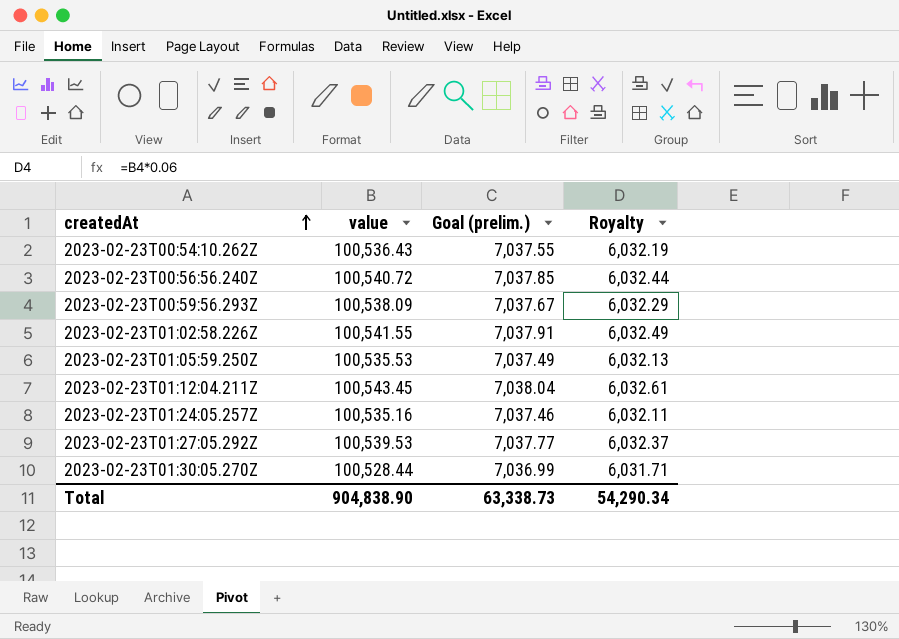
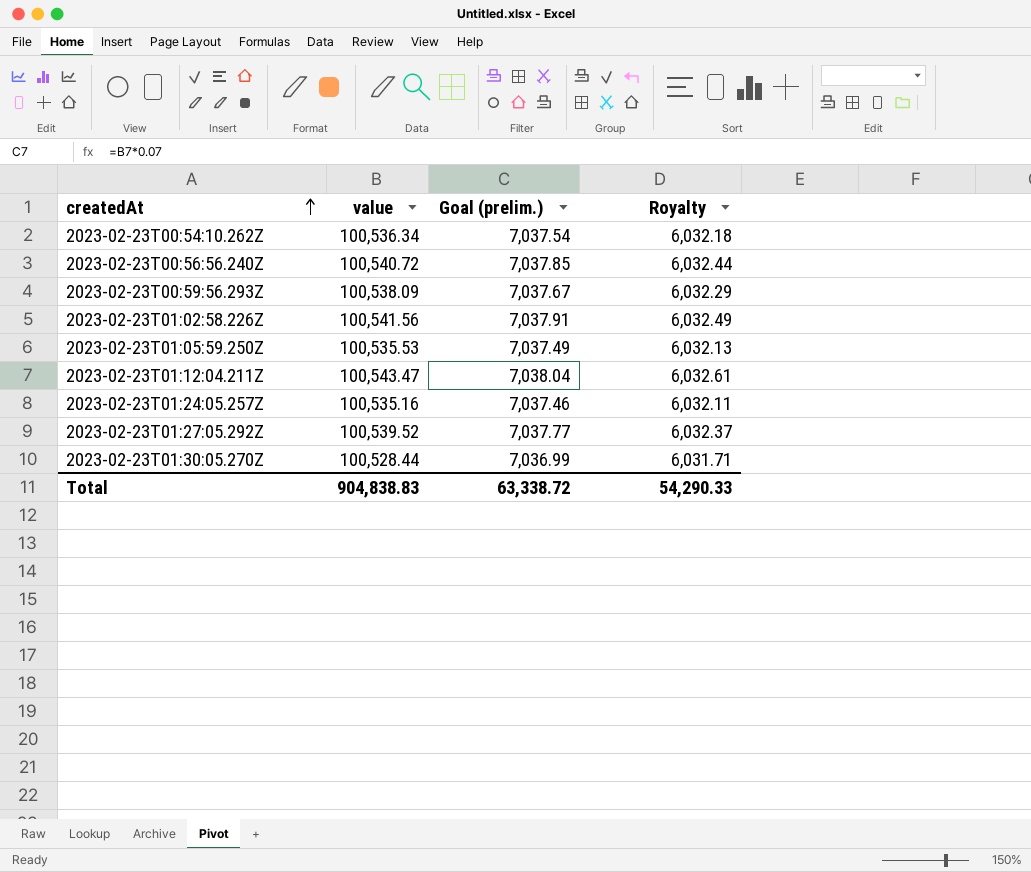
2023-02-23T00:54:10.262Z | value: 100,536.43 -> 100,536.34
2023-02-23T00:54:10.262Z | Goal (prelim.): 7,037.55 -> 7,037.54
2023-02-23T00:54:10.262Z | Royalty: 6,032.19 -> 6,032.18
2023-02-23T01:02:58.226Z | value: 100,541.55 -> 100,541.56
2023-02-23T01:12:04.211Z | value: 100,543.45 -> 100,543.47
2023-02-23T01:27:05.292Z | value: 100,539.53 -> 100,539.52
Total | value: 904,838.90 -> 904,838.83
Total | Goal (prelim.): 63,338.73 -> 63,338.72
Total | Royalty: 54,290.34 -> 54,290.33

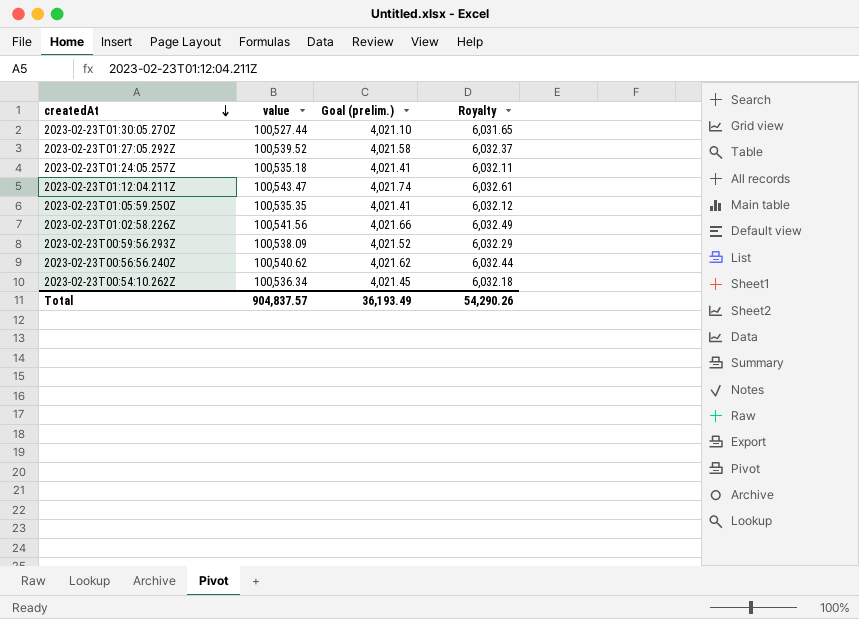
row order: createdAt ascending -> createdAt descending
column Goal (prelim.) | formula: [value] * 0.07 -> [value] * 0.04
2023-02-23T01:30:05.270Z | value: 100,528.44 -> 100,527.44
2023-02-23T01:30:05.270Z | Royalty: 6,031.71 -> 6,031.65
2023-02-23T01:24:05.257Z | value: 100,535.16 -> 100,535.18
2023-02-23T01:05:59.250Z | value: 100,535.53 -> 100,535.35
2023-02-23T01:05:59.250Z | Royalty: 6,032.13 -> 6,032.12
2023-02-23T00:56:56.240Z | value: 100,540.72 -> 100,540.62
Total | value: 904,838.83 -> 904,837.57
Total | Goal (prelim.): 63,338.72 -> 36,193.49
Total | Royalty: 54,290.33 -> 54,290.26

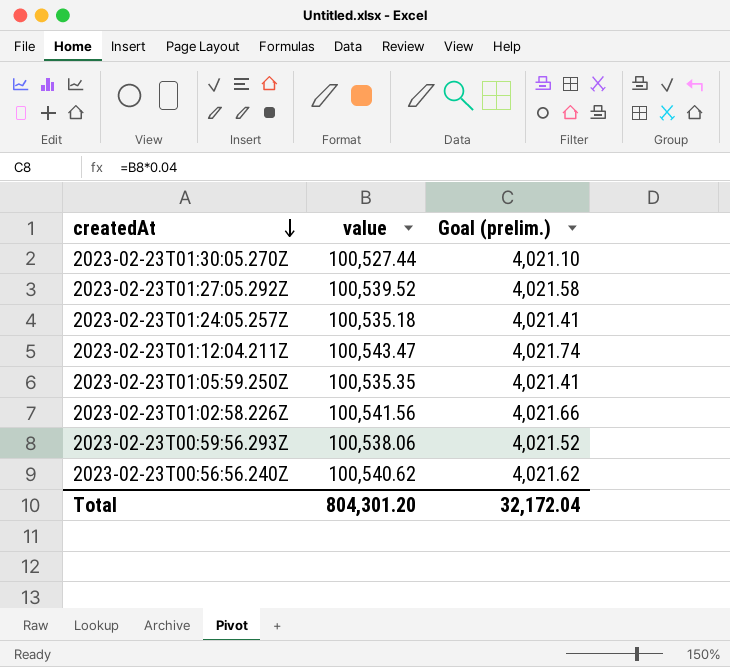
column Royalty | formula: [value] * 0.06 -> none
row 2023-02-23T00:54:10.262Z: 100,536.34 | 4,021.45 | 6,032.18 -> none
2023-02-23T00:59:56.293Z | value: 100,538.09 -> 100,538.06
Total | value: 904,837.57 -> 804,301.20
Total | Goal (prelim.): 36,193.49 -> 32,172.04

